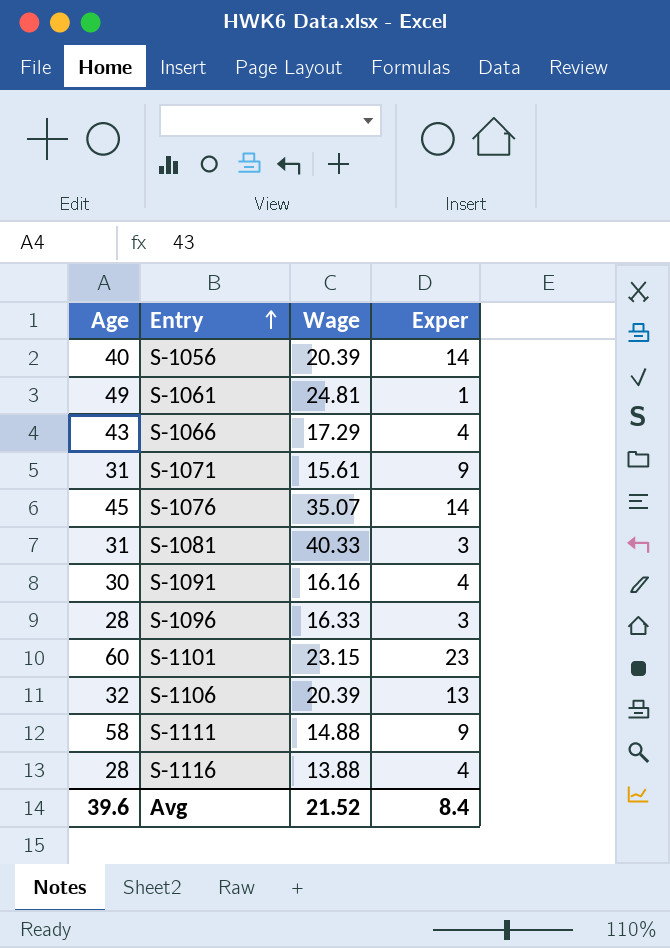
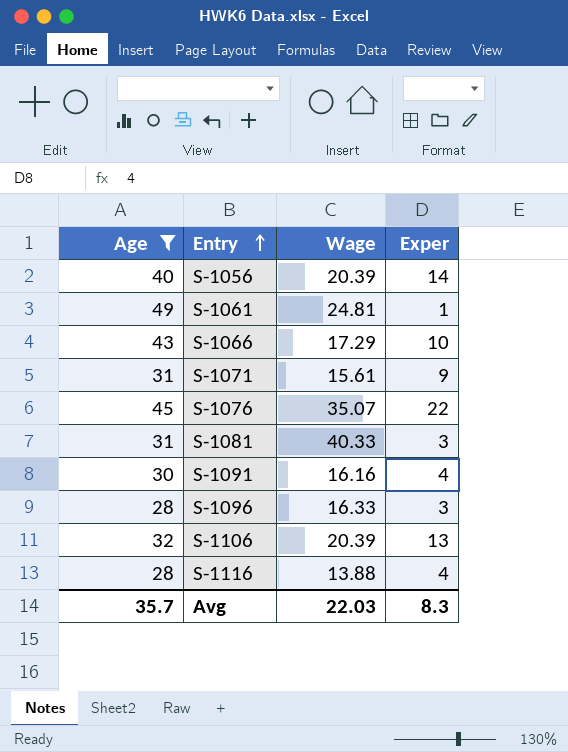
filter: none -> Age <= 49
S-1066 | Exper: 4 -> 10
S-1076 | Exper: 14 -> 22
Avg | Age: 39.6 -> 35.7
Avg | Wage: 21.52 -> 22.03
Avg | Exper: 8.4 -> 8.3

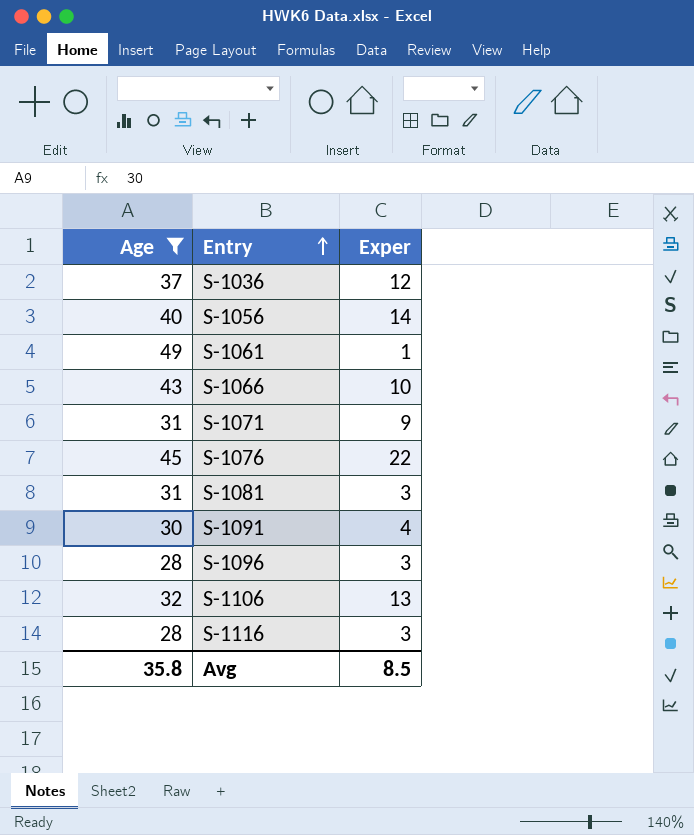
column Wage | position: 3 -> none
row S-1036: none -> 37 | 12
S-1116 | Exper: 4 -> 3
Avg | Age: 35.7 -> 35.8
Avg | Exper: 8.3 -> 8.5

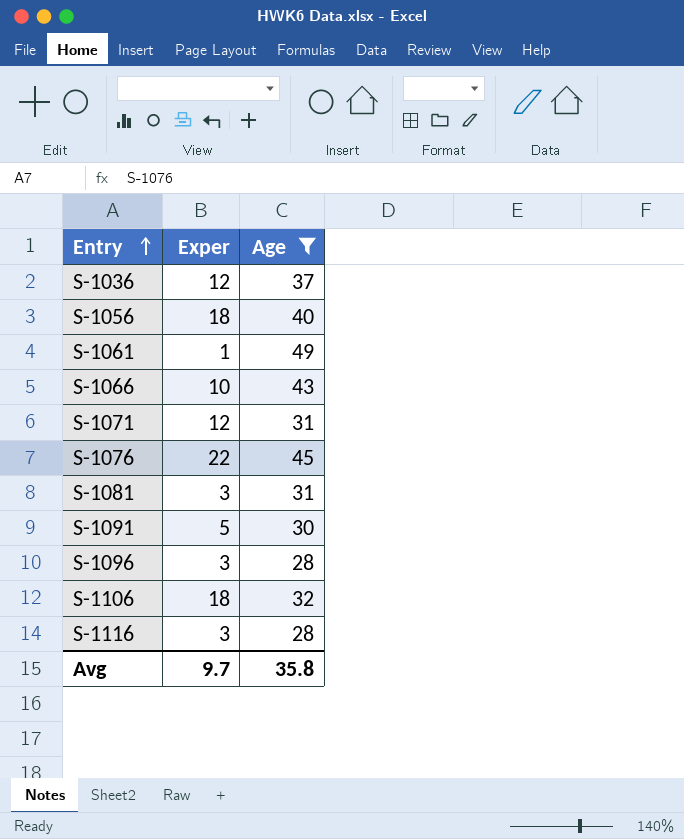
column Age | position: 1 -> 3
S-1056 | Exper: 14 -> 18
S-1071 | Exper: 9 -> 12
S-1091 | Exper: 4 -> 5
S-1106 | Exper: 13 -> 18
Avg | Exper: 8.5 -> 9.7

